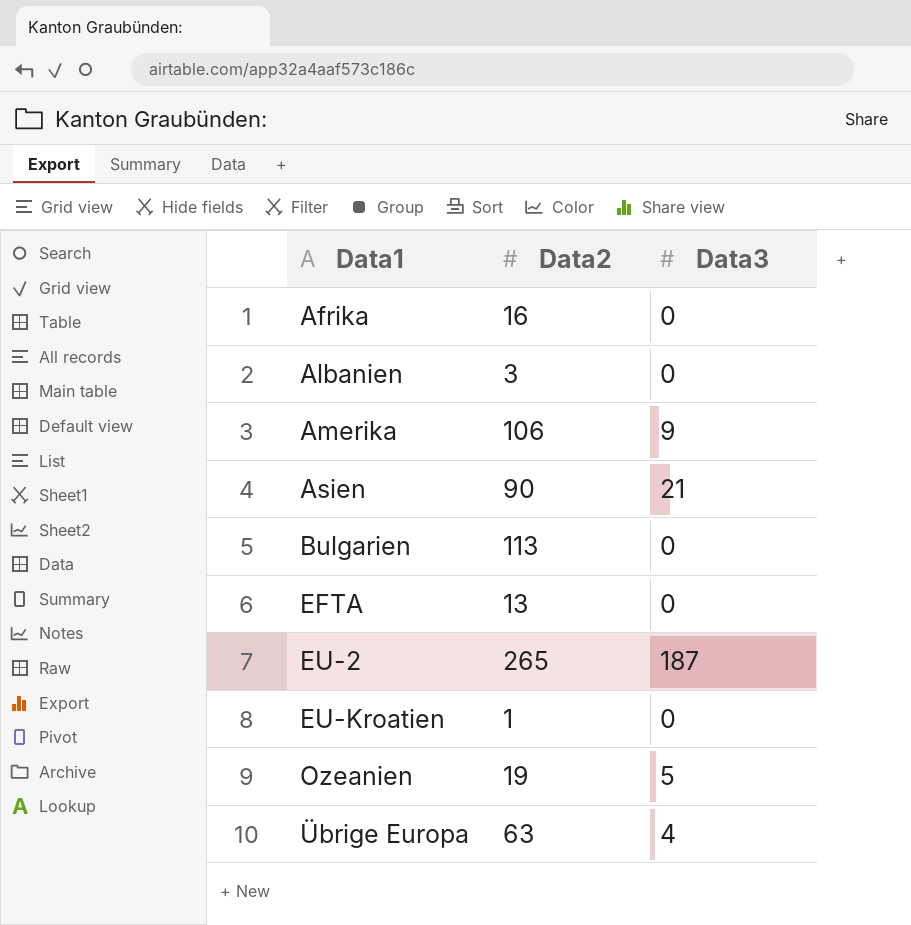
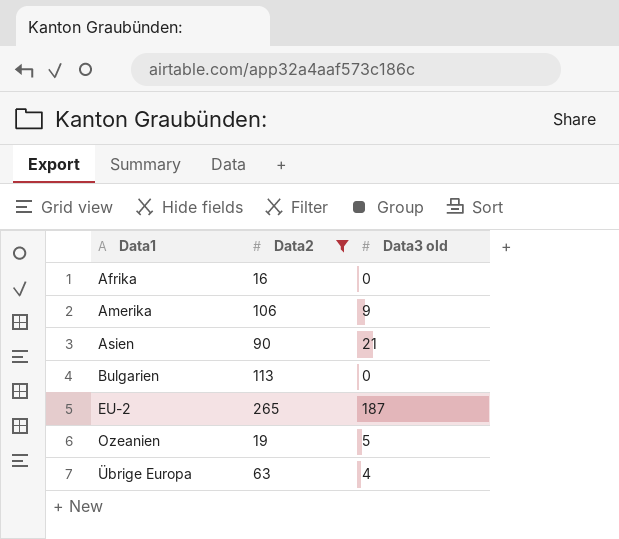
filter: none -> Data2 >= 16
column name: Data3 -> Data3 old

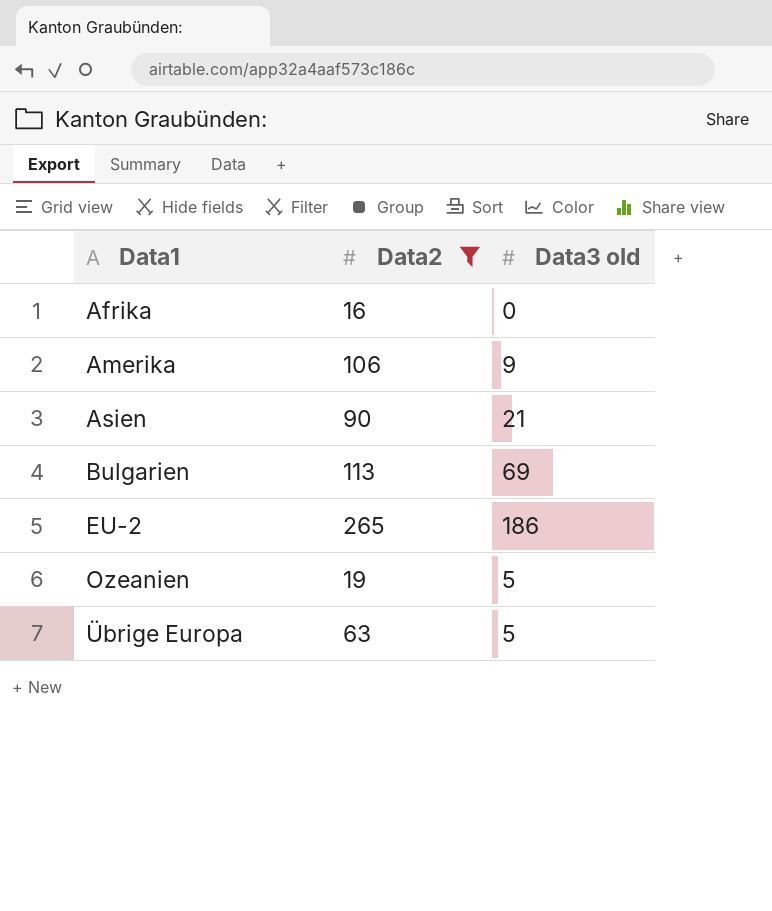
Bulgarien | Data3 old: 0 -> 69
EU-2 | Data3 old: 187 -> 186
Übrige Europa | Data3 old: 4 -> 5

